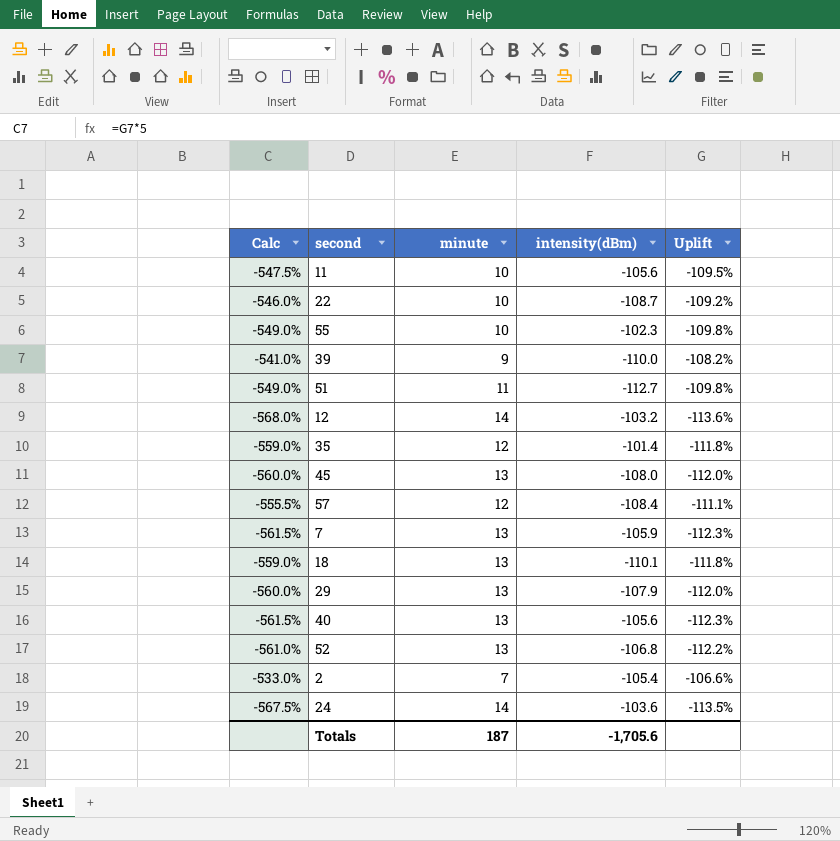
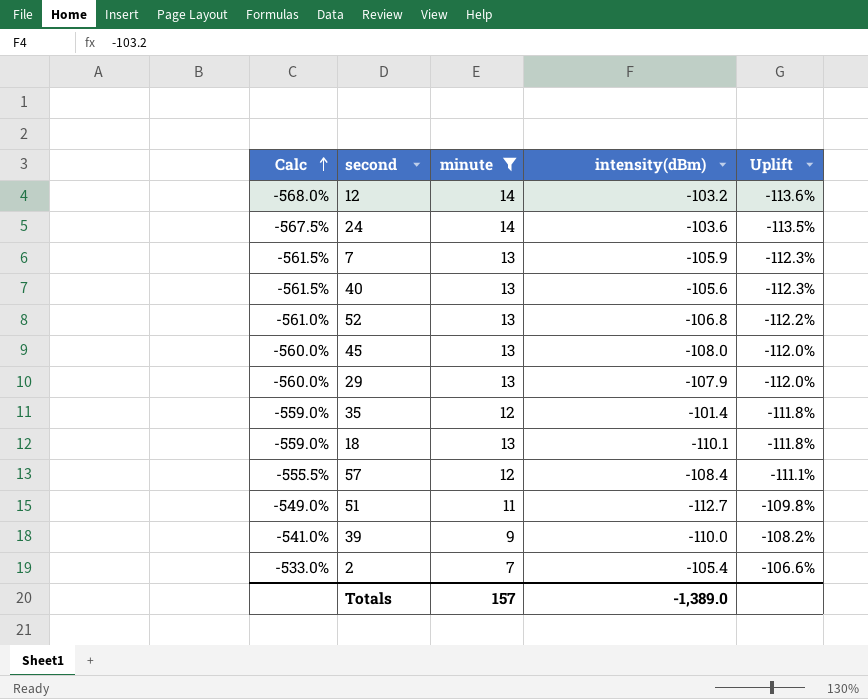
filter: none -> minute != 10
row order: none -> Calc ascending
Totals | minute: 187 -> 157
Totals | intensity(dBm): -1,705.6 -> -1,389.0

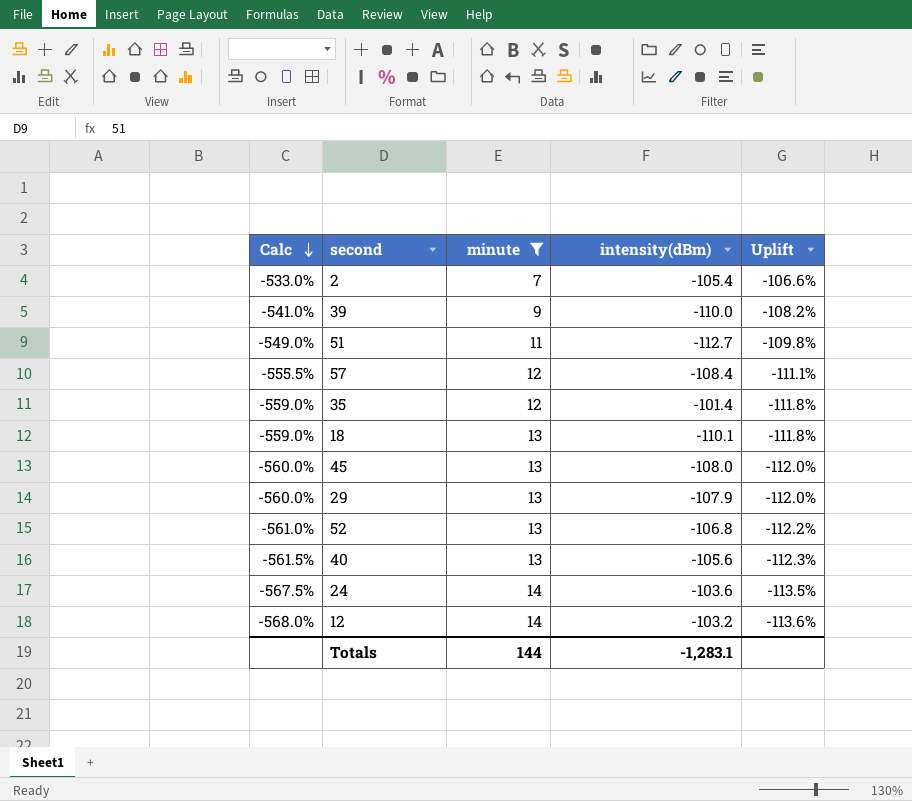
row order: Calc ascending -> Calc descending
row 7: -561.5% | 13 | -105.9 | -112.3% -> none
Totals | minute: 157 -> 144
Totals | intensity(dBm): -1,389.0 -> -1,283.1

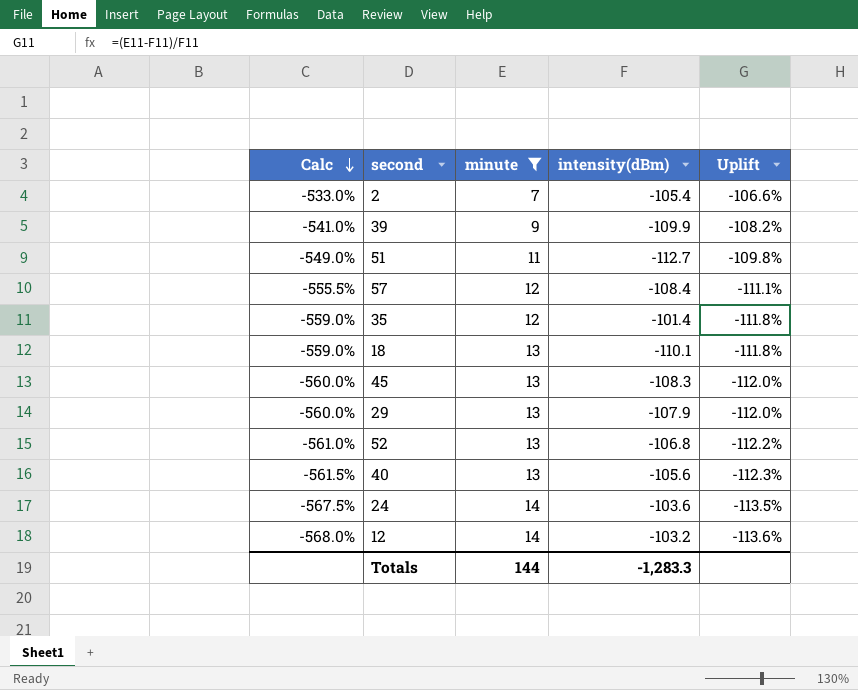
39 | intensity(dBm): -110.0 -> -109.9
45 | intensity(dBm): -108.0 -> -108.3
Totals | intensity(dBm): -1,283.1 -> -1,283.3

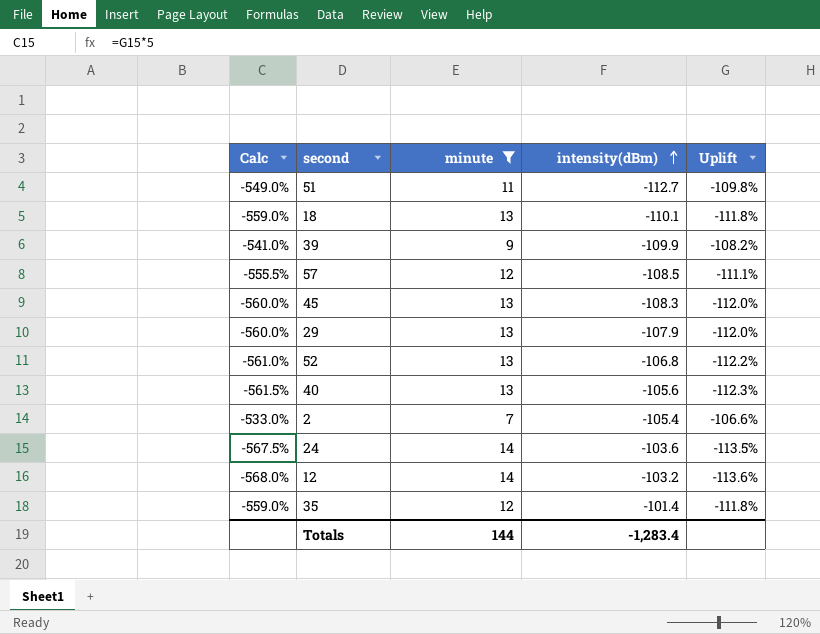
row order: Calc descending -> intensity(dBm) ascending
57 | intensity(dBm): -108.4 -> -108.5
Totals | intensity(dBm): -1,283.3 -> -1,283.4

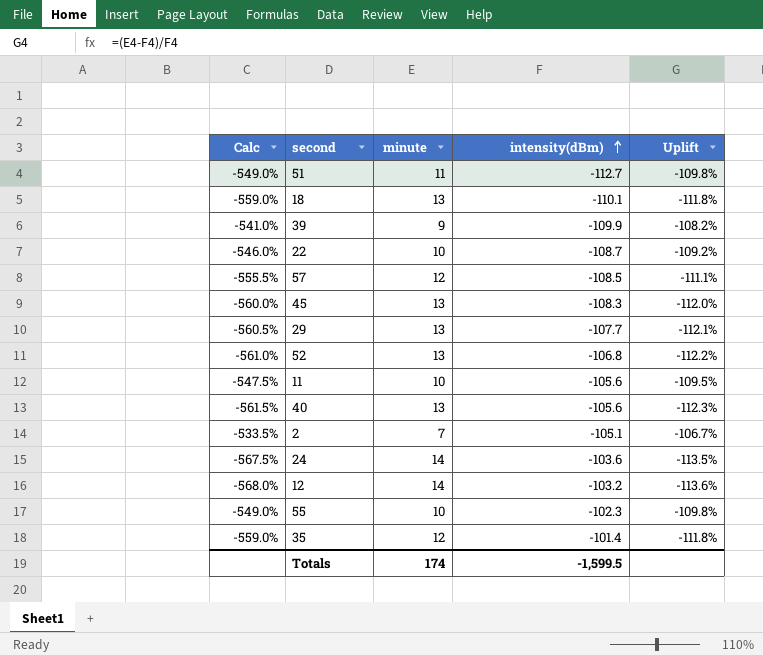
filter: minute != 10 -> none
29 | Calc: -560.0% -> -560.5%
29 | intensity(dBm): -107.9 -> -107.7
29 | Uplift: -112.0% -> -112.1%
2 | Calc: -533.0% -> -533.5%
2 | intensity(dBm): -105.4 -> -105.1
2 | Uplift: -106.6% -> -106.7%
Totals | minute: 144 -> 174
Totals | intensity(dBm): -1,283.4 -> -1,599.5

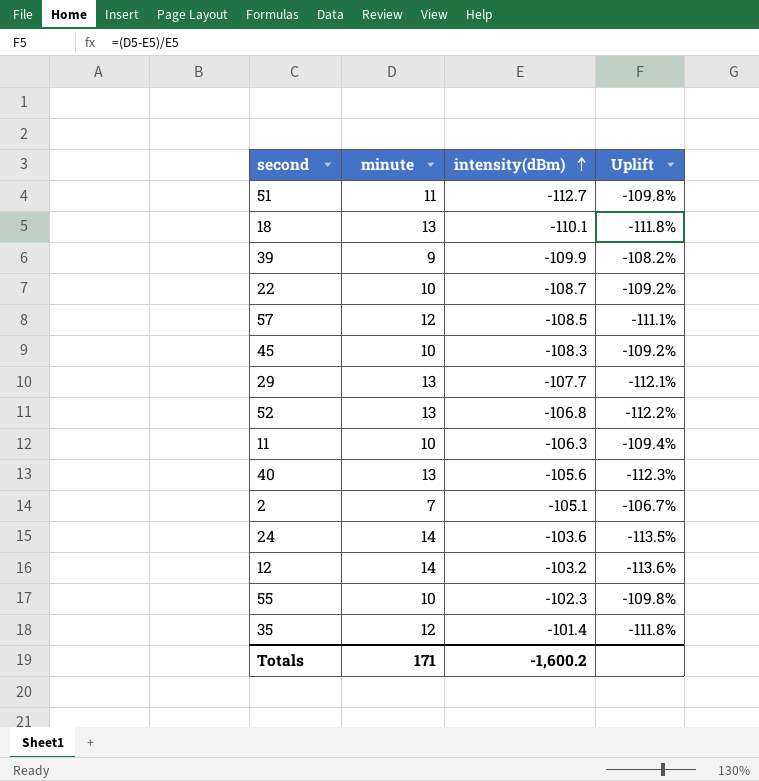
column Calc | formula: [Uplift] * 5 -> none
45 | minute: 13 -> 10
45 | Uplift: -112.0% -> -109.2%
11 | intensity(dBm): -105.6 -> -106.3
11 | Uplift: -109.5% -> -109.4%
Totals | minute: 174 -> 171
Totals | intensity(dBm): -1,599.5 -> -1,600.2

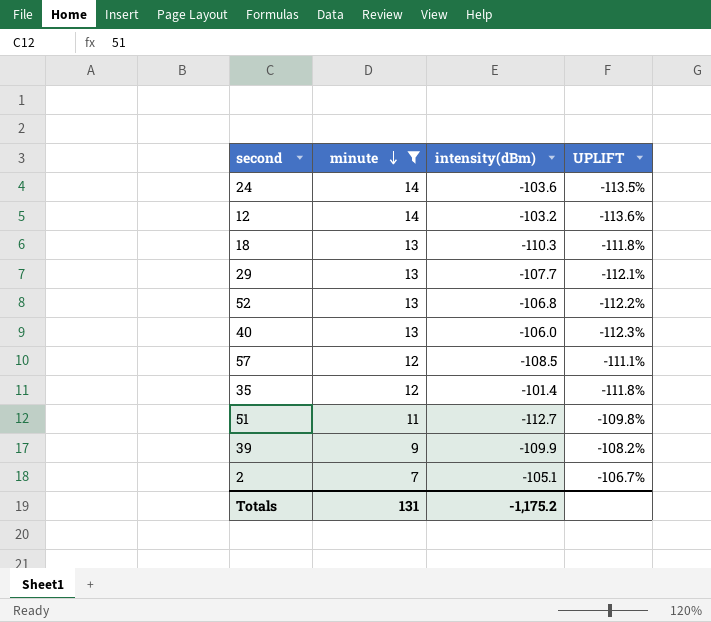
filter: none -> minute != 10
row order: intensity(dBm) ascending -> minute descending
column name: Uplift -> UPLIFT
18 | intensity(dBm): -110.1 -> -110.3
40 | intensity(dBm): -105.6 -> -106.0
Totals | minute: 171 -> 131
Totals | intensity(dBm): -1,600.2 -> -1,175.2

